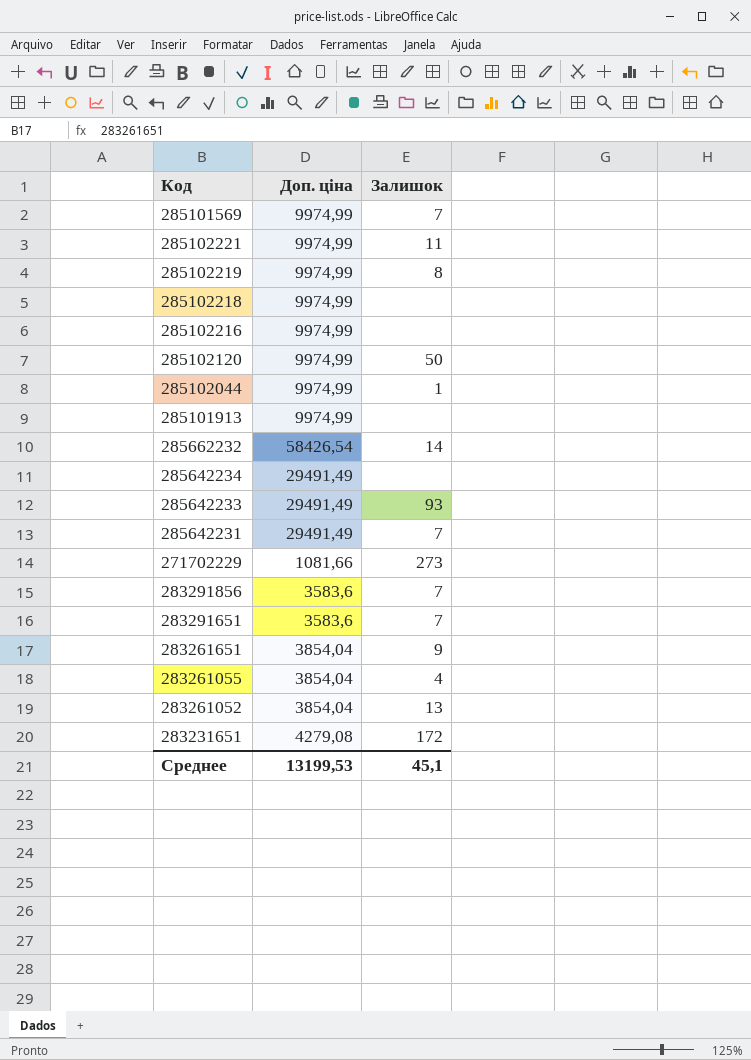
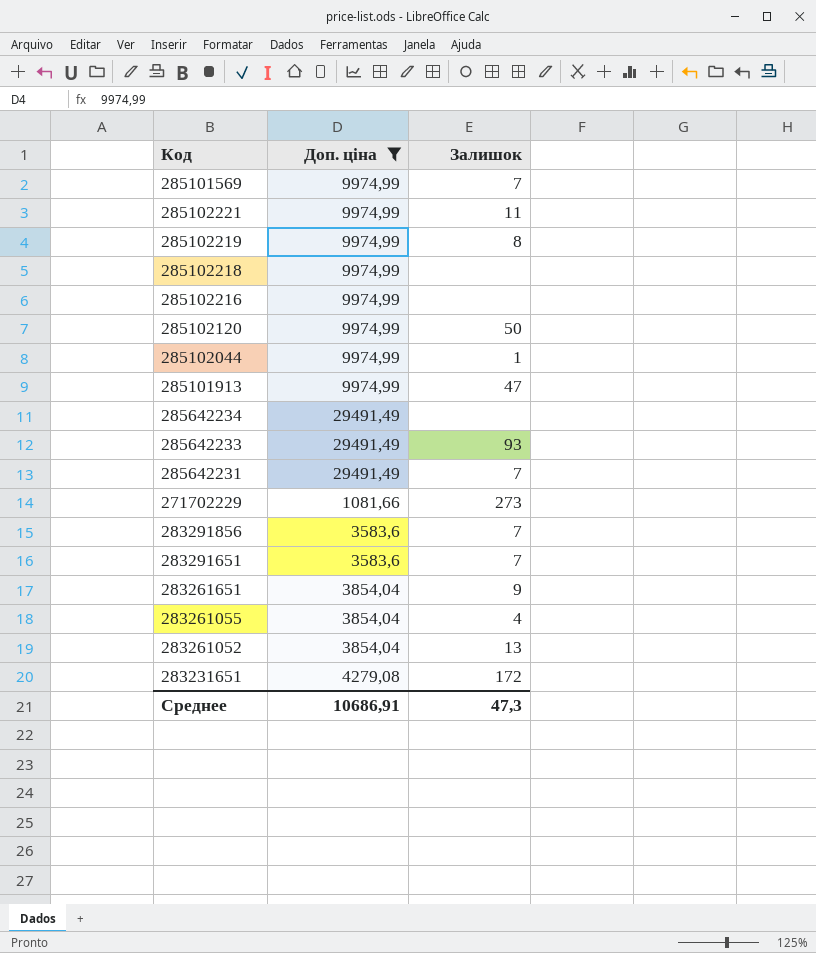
filter: none -> Доп. ціна != 58426,54
285101913 | Залишок: none -> 47
Среднее | Доп. ціна: 13199,53 -> 10686,91
Среднее | Залишок: 45,1 -> 47,3

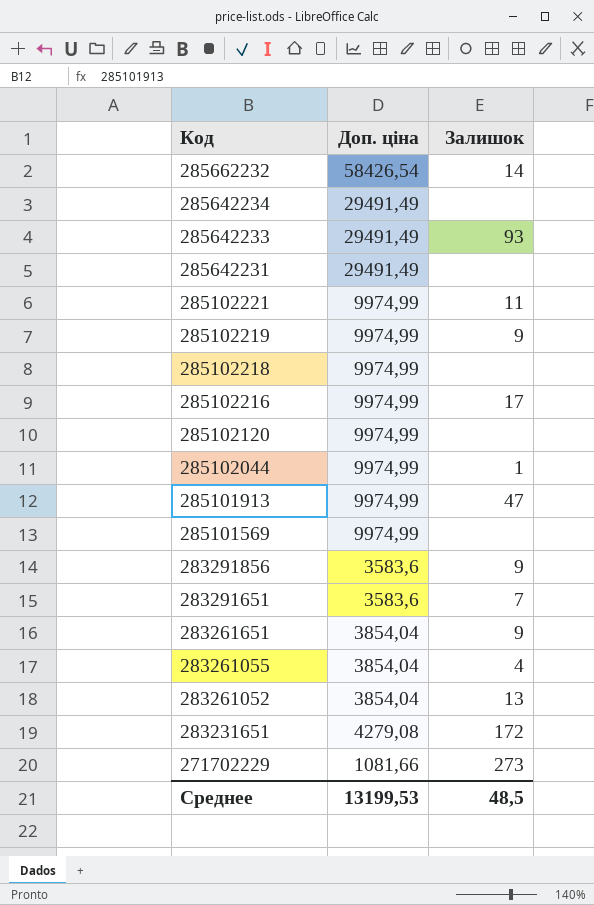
filter: Доп. ціна != 58426,54 -> none
row order: none -> Код descending
285642231 | Залишок: 7 -> none
285102219 | Залишок: 8 -> 9
285102216 | Залишок: none -> 17
285102120 | Залишок: 50 -> none
285101569 | Залишок: 7 -> none
283291856 | Залишок: 7 -> 9
Среднее | Доп. ціна: 10686,91 -> 13199,53
Среднее | Залишок: 47,3 -> 48,5

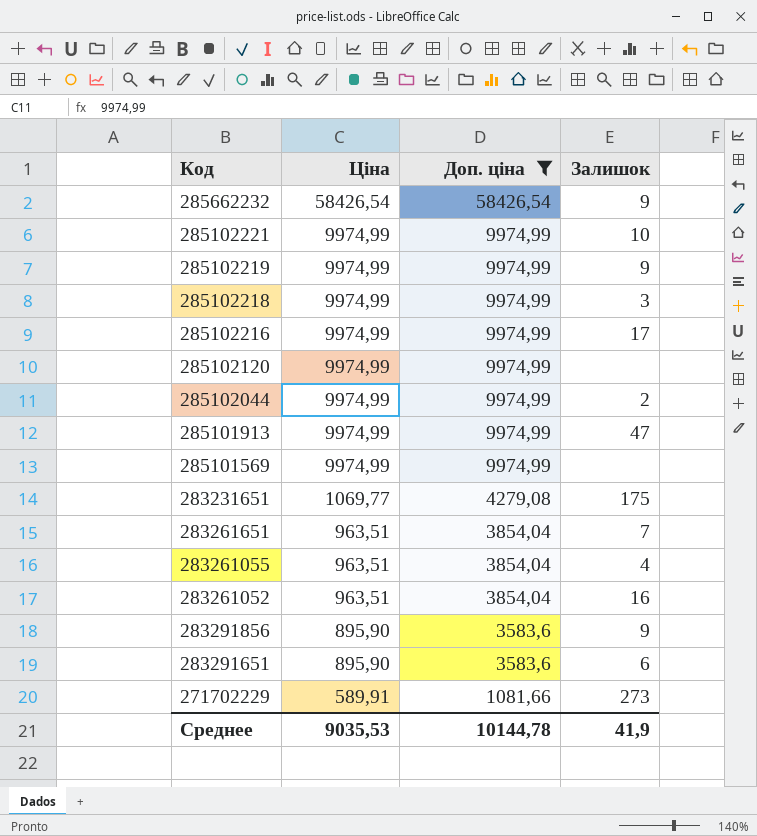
filter: none -> Доп. ціна != 29491,49
row order: Код descending -> Ціна descending
column Ціна | position: none -> 2
285662232 | Залишок: 14 -> 9
285102221 | Залишок: 11 -> 10
285102218 | Залишок: none -> 3
285102044 | Залишок: 1 -> 2
283231651 | Залишок: 172 -> 175
283261651 | Залишок: 9 -> 7
283261052 | Залишок: 13 -> 16
283291651 | Залишок: 7 -> 6
Среднее | Доп. ціна: 13199,53 -> 10144,78
Среднее | Залишок: 48,5 -> 41,9

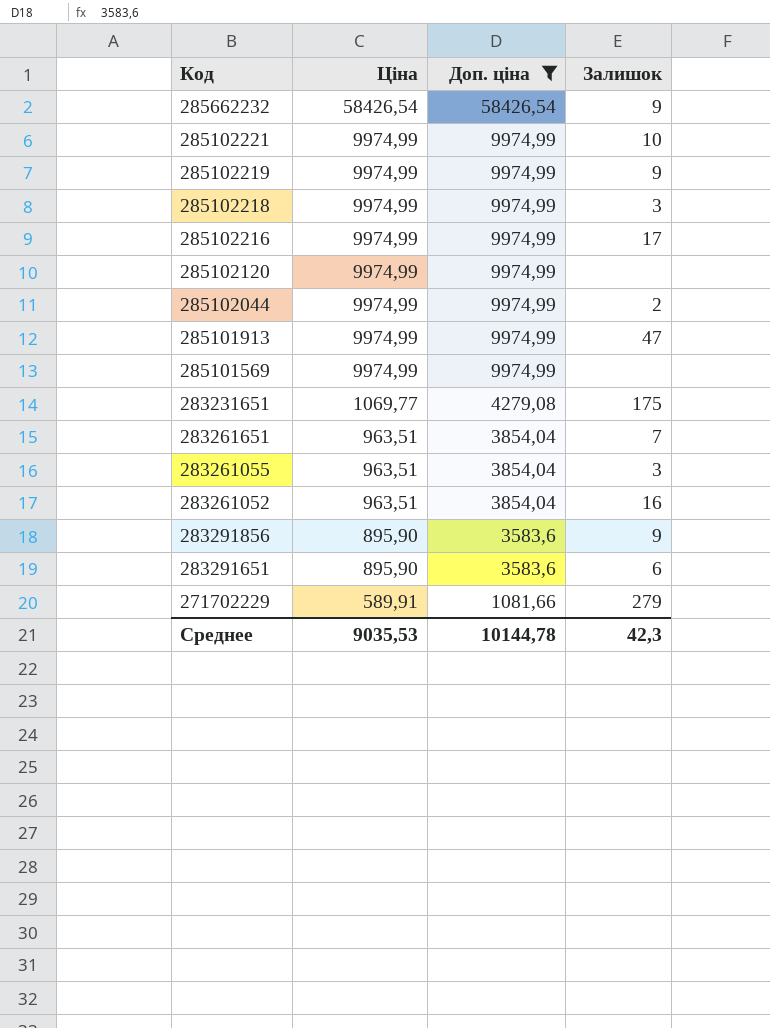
283261055 | Залишок: 4 -> 3
271702229 | Залишок: 273 -> 279
Среднее | Залишок: 41,9 -> 42,3

